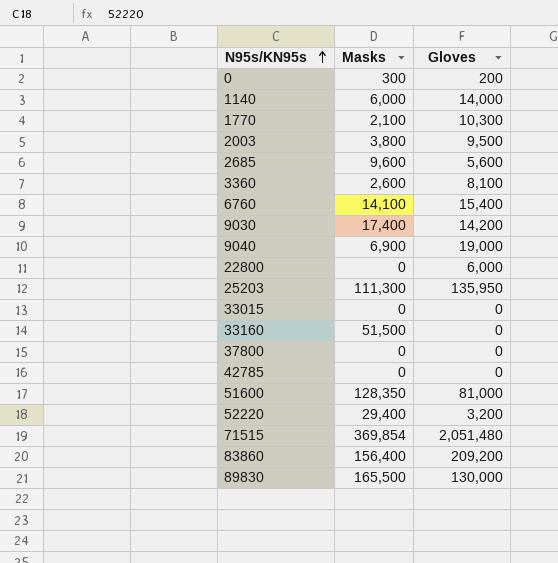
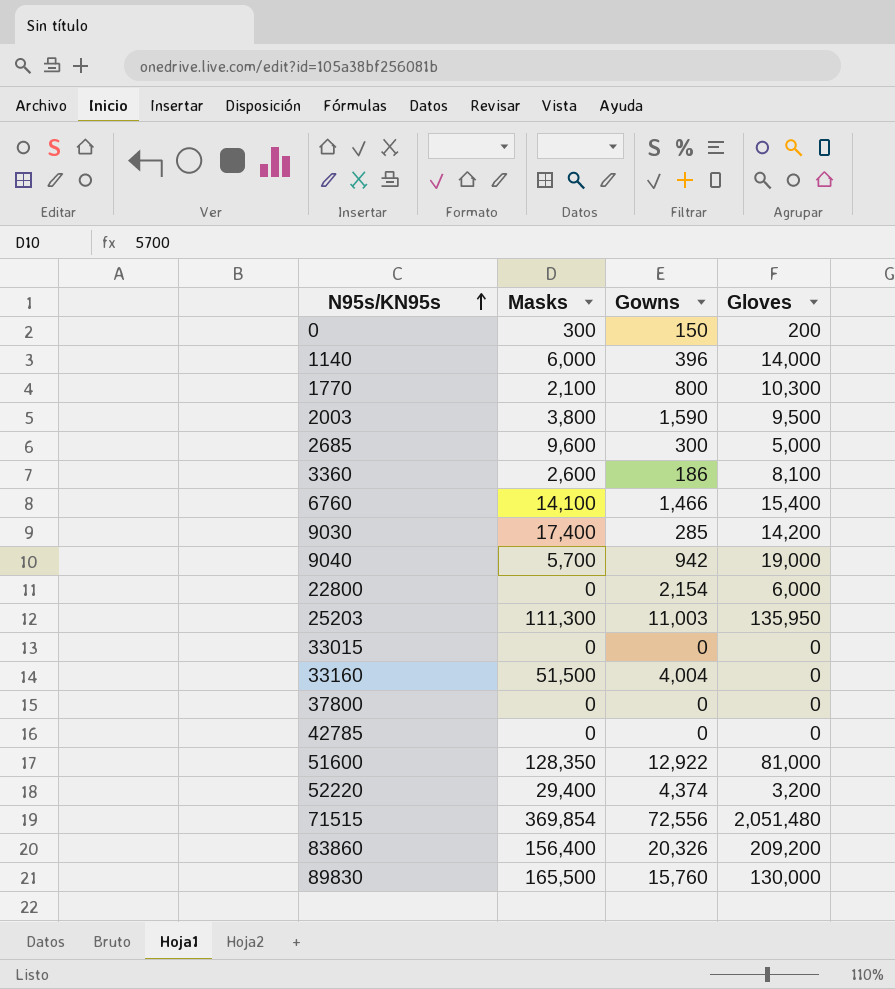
column Gowns | position: none -> 3
2685 | Gloves: 5,600 -> 5,000
9040 | Masks: 6,900 -> 5,700

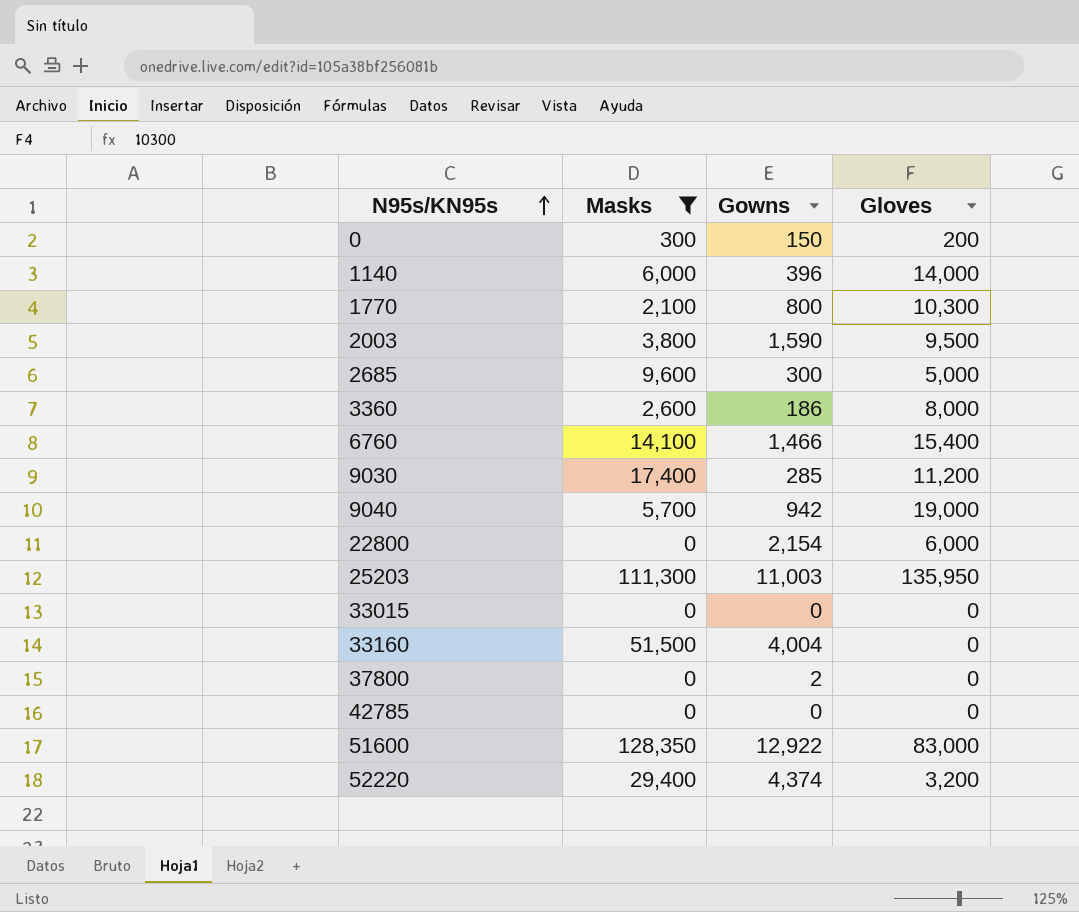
filter: none -> Masks <= 128,350
3360 | Gloves: 8,100 -> 8,000
9030 | Gloves: 14,200 -> 11,200
37800 | Gowns: 0 -> 2
51600 | Gloves: 81,000 -> 83,000

